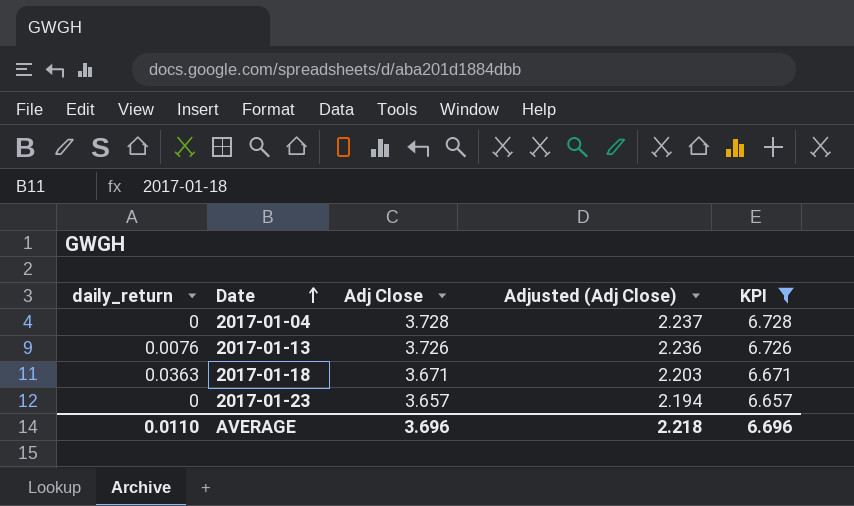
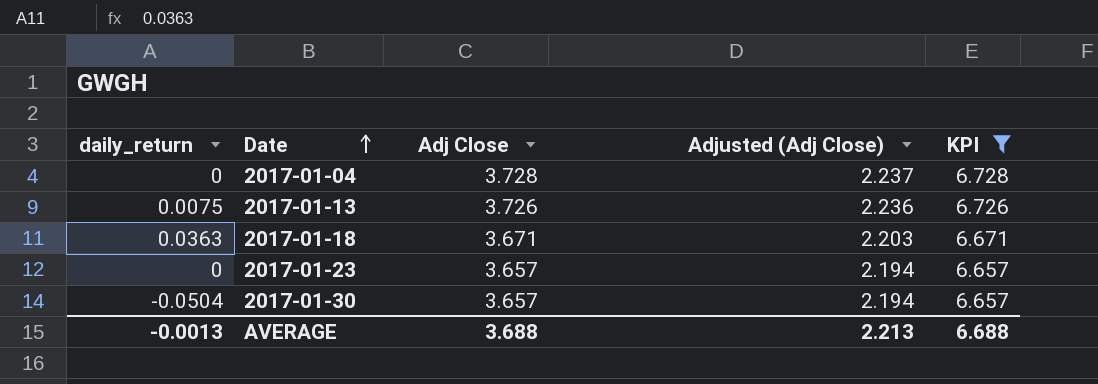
2017-01-13 | daily_return: 0.0076 -> 0.0075
row 2017-01-30: none -> -0.0504 | 3.657 | 2.194 | 6.657
AVERAGE | daily_return: 0.0110 -> -0.0013
AVERAGE | Adj Close: 3.696 -> 3.688
AVERAGE | Adjusted (Adj Close): 2.218 -> 2.213
AVERAGE | KPI: 6.696 -> 6.688

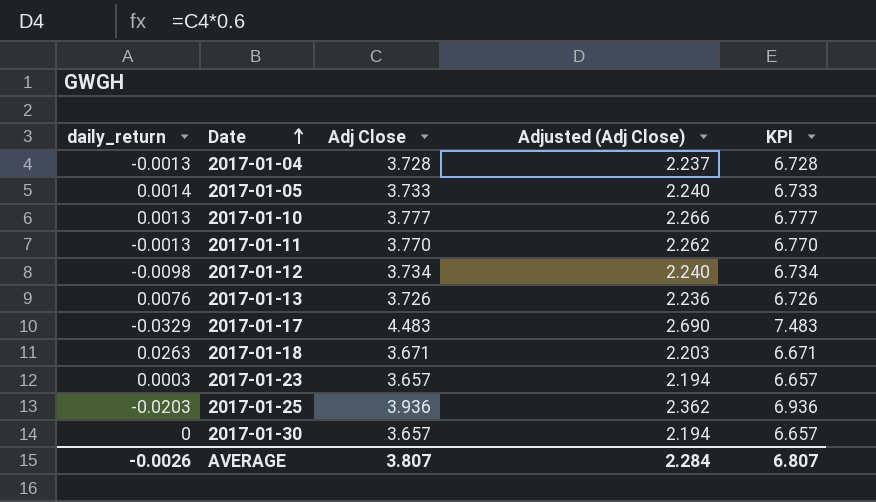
filter: KPI <= 6.728 -> none
2017-01-04 | daily_return: 0 -> -0.0013
2017-01-13 | daily_return: 0.0075 -> 0.0076
2017-01-18 | daily_return: 0.0363 -> 0.0263
2017-01-23 | daily_return: 0 -> 0.0003
2017-01-30 | daily_return: -0.0504 -> 0
AVERAGE | daily_return: -0.0013 -> -0.0026
AVERAGE | Adj Close: 3.688 -> 3.807
AVERAGE | Adjusted (Adj Close): 2.213 -> 2.284
AVERAGE | KPI: 6.688 -> 6.807

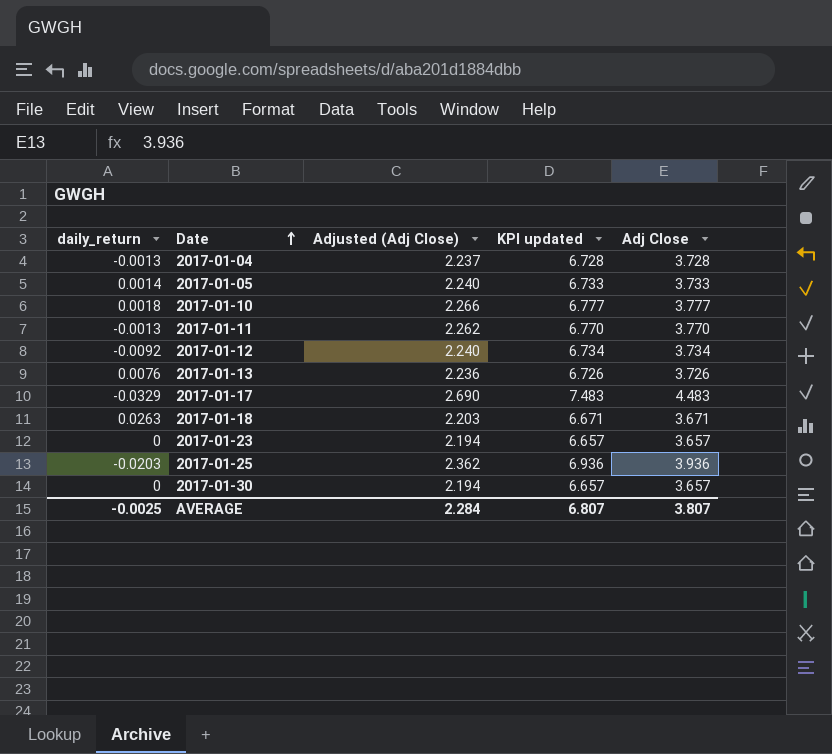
column name: KPI -> KPI updated
column Adj Close | position: 3 -> 5
2017-01-10 | daily_return: 0.0013 -> 0.0018
2017-01-12 | daily_return: -0.0098 -> -0.0092
2017-01-23 | daily_return: 0.0003 -> 0
AVERAGE | daily_return: -0.0026 -> -0.0025

